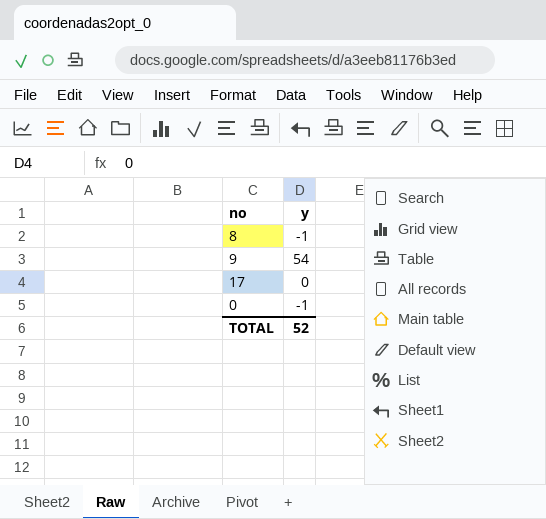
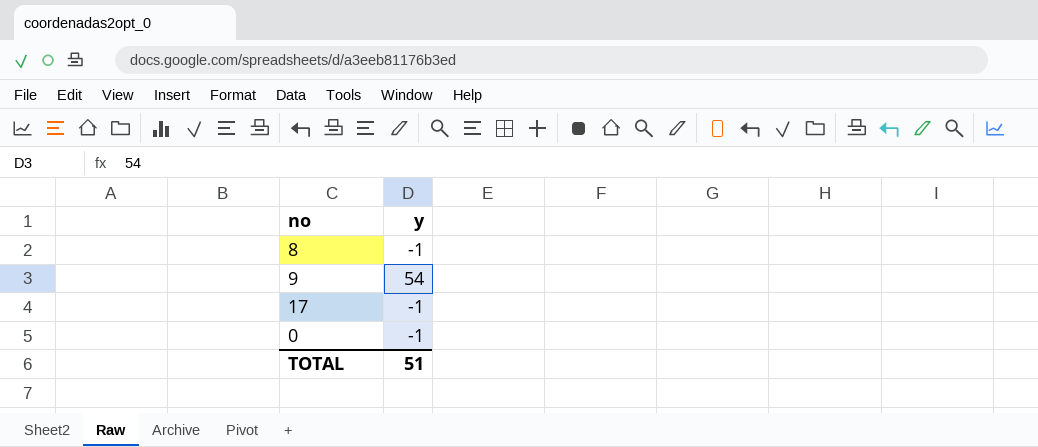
17 | y: 0 -> -1
TOTAL | y: 52 -> 51

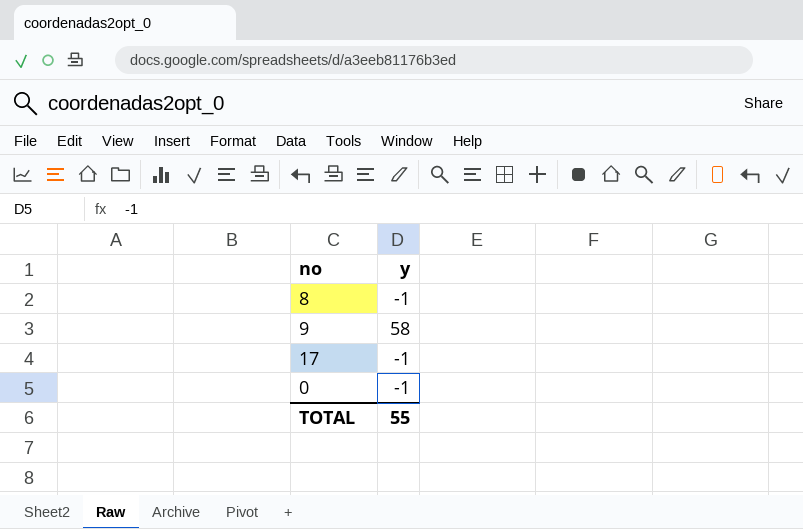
9 | y: 54 -> 58
TOTAL | y: 51 -> 55

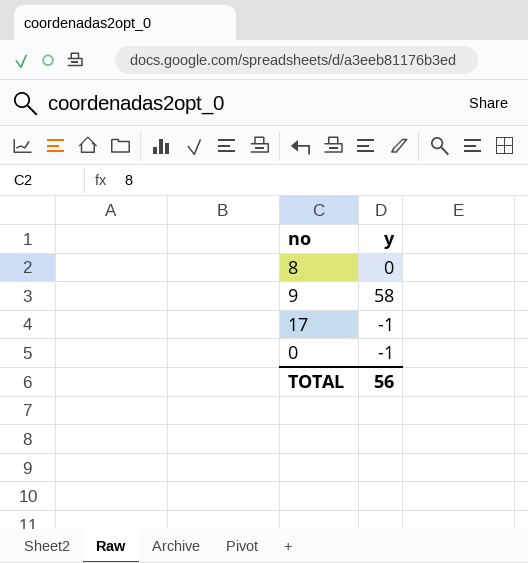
8 | y: -1 -> 0
TOTAL | y: 55 -> 56

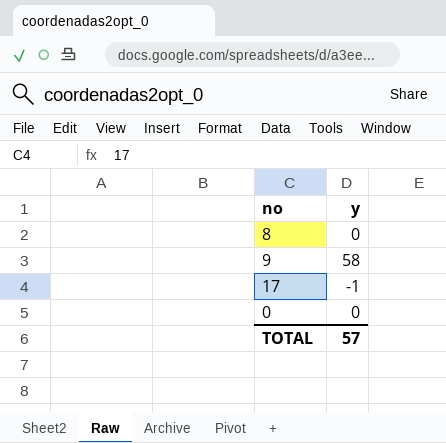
0 | y: -1 -> 0
TOTAL | y: 56 -> 57

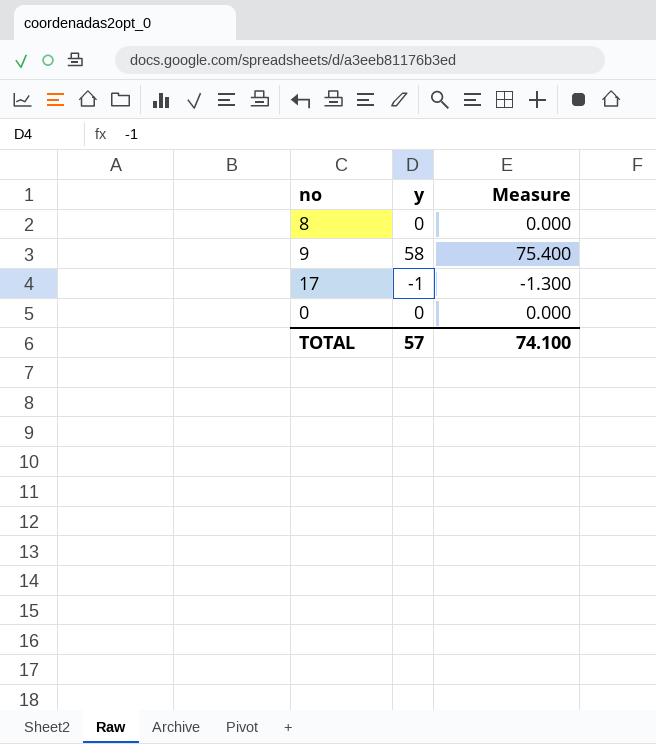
column Measure | formula: none -> [y] * 1.3

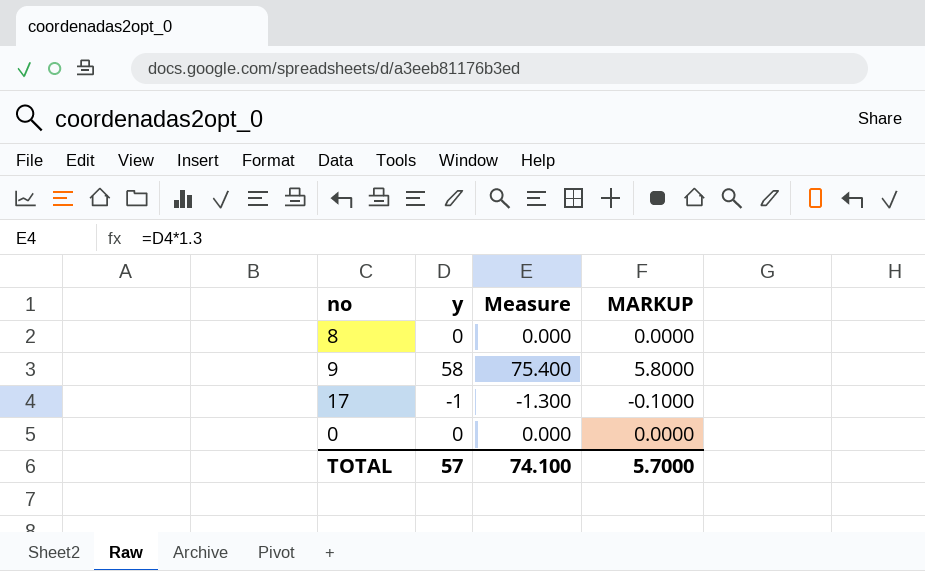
column MARKUP | formula: none -> [y] * 0.1

